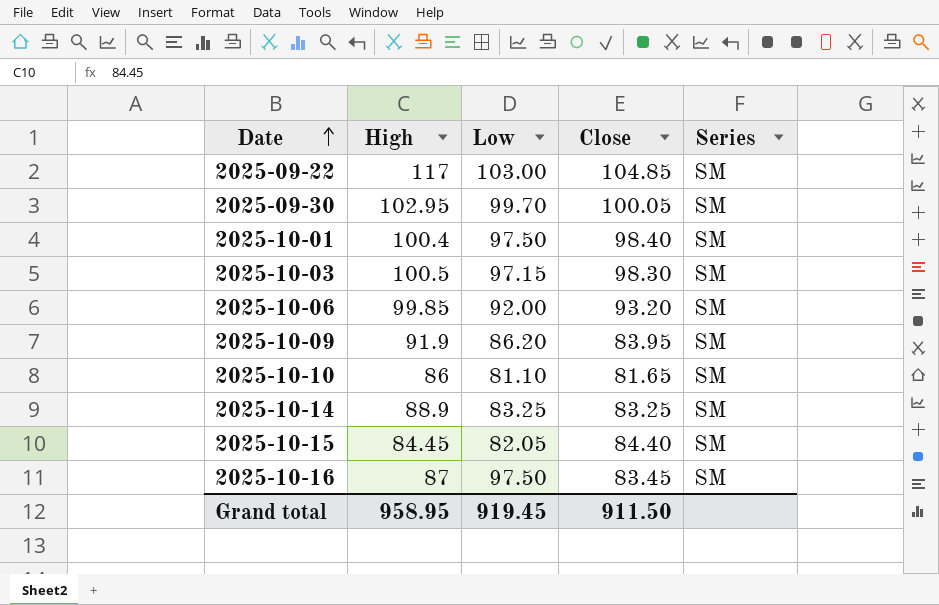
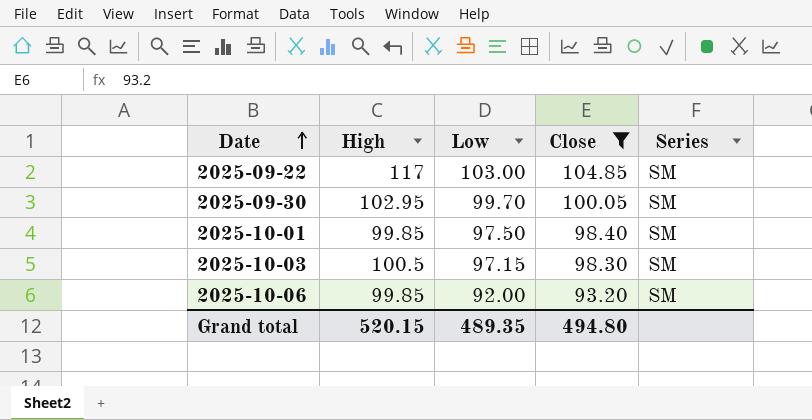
filter: none -> Close >= 93.20
2025-10-01 | High: 100.4 -> 99.85
Grand total | High: 958.95 -> 520.15
Grand total | Low: 919.45 -> 489.35
Grand total | Close: 911.50 -> 494.80

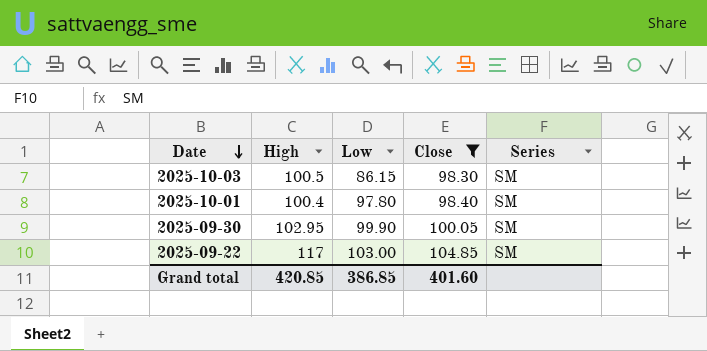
row order: Date ascending -> Date descending
row 2025-10-06: 99.85 | 92.00 | 93.20 | SM -> none
2025-10-03 | Low: 97.15 -> 86.15
2025-10-01 | High: 99.85 -> 100.4
2025-10-01 | Low: 97.50 -> 97.80
2025-09-30 | Low: 99.70 -> 99.90
Grand total | High: 520.15 -> 420.85
Grand total | Low: 489.35 -> 386.85
Grand total | Close: 494.80 -> 401.60

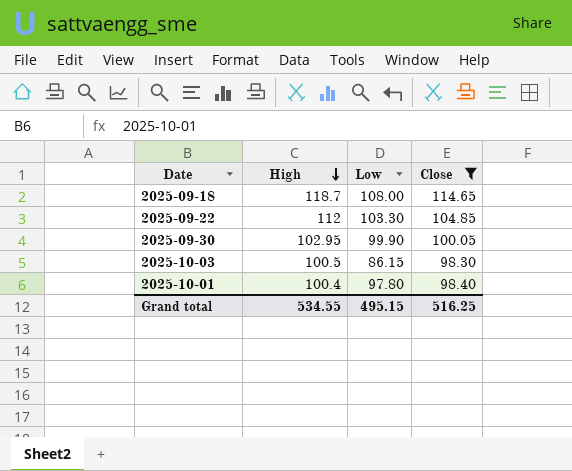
row order: Date descending -> High descending
column Series | position: 5 -> none
row 2025-09-18: none -> 118.7 | 108.00 | 114.65
2025-09-22 | High: 117 -> 112
2025-09-22 | Low: 103.00 -> 103.30
Grand total | High: 420.85 -> 534.55
Grand total | Low: 386.85 -> 495.15
Grand total | Close: 401.60 -> 516.25

